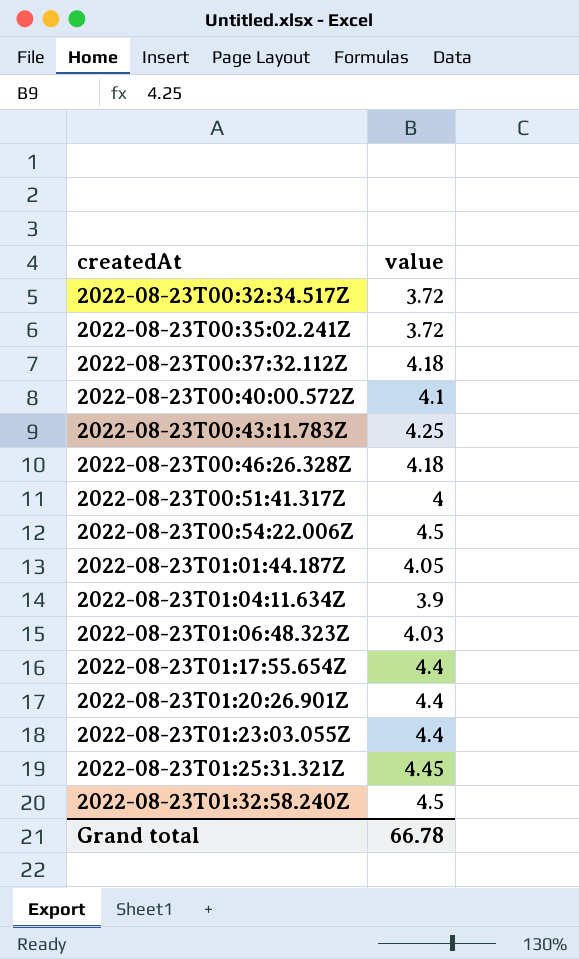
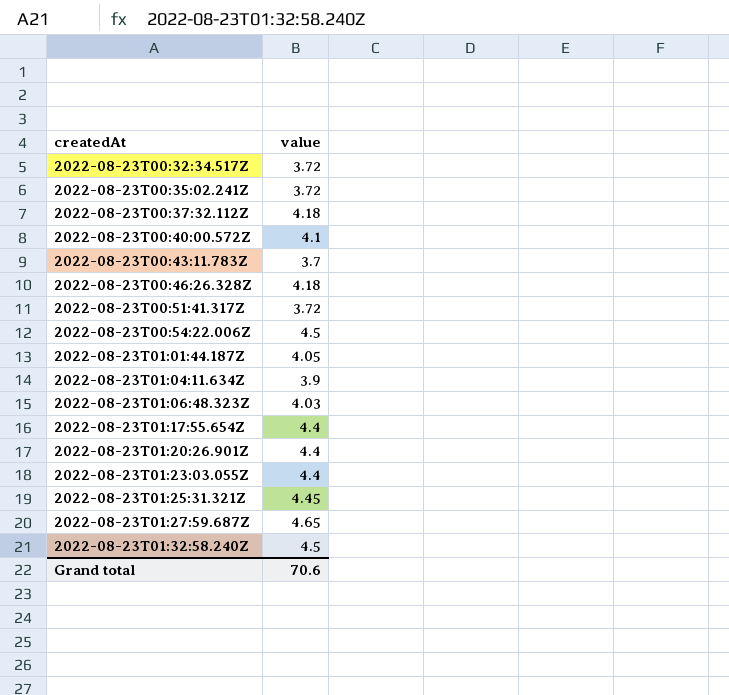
2022-08-23T00:43:11.783Z | value: 4.25 -> 3.7
2022-08-23T00:51:41.317Z | value: 4 -> 3.72
row 2022-08-23T01:27:59.687Z: none -> 4.65
Grand total | value: 66.78 -> 70.6

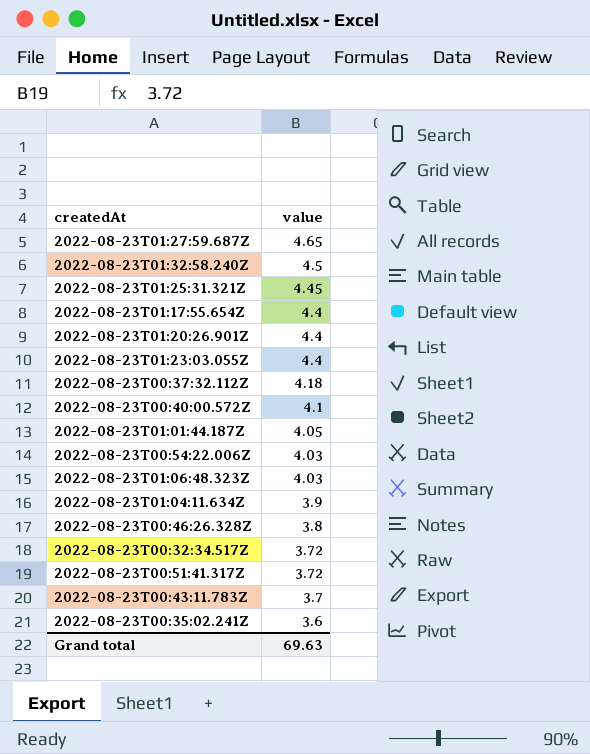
row order: createdAt ascending -> value descending
2022-08-23T00:54:22.006Z | value: 4.5 -> 4.03
2022-08-23T00:46:26.328Z | value: 4.18 -> 3.8
2022-08-23T00:35:02.241Z | value: 3.72 -> 3.6
Grand total | value: 70.6 -> 69.63

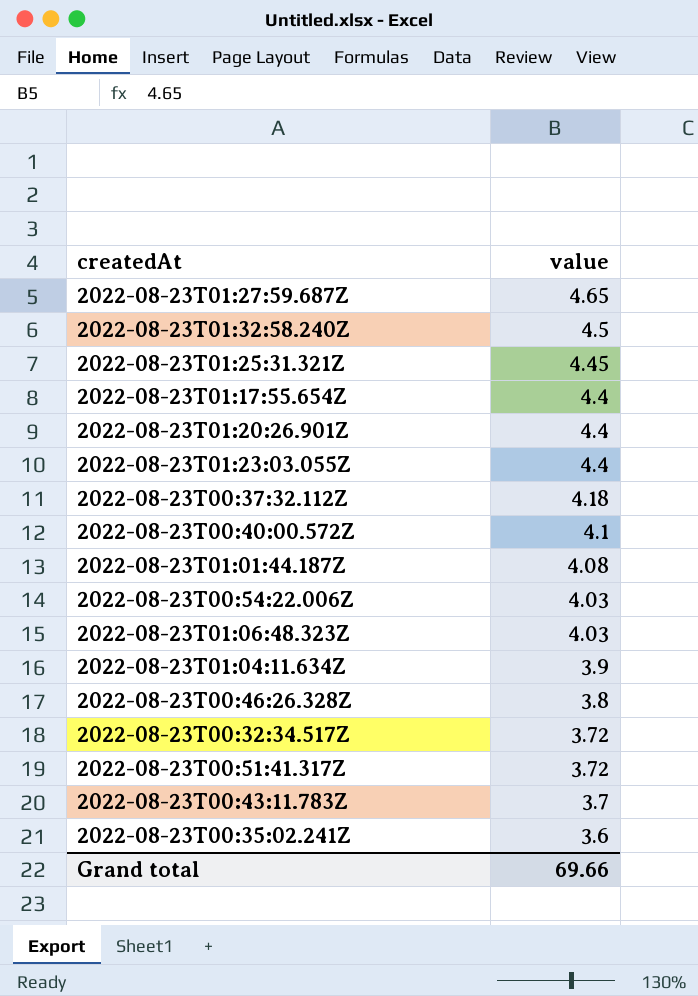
2022-08-23T01:01:44.187Z | value: 4.05 -> 4.08
Grand total | value: 69.63 -> 69.66

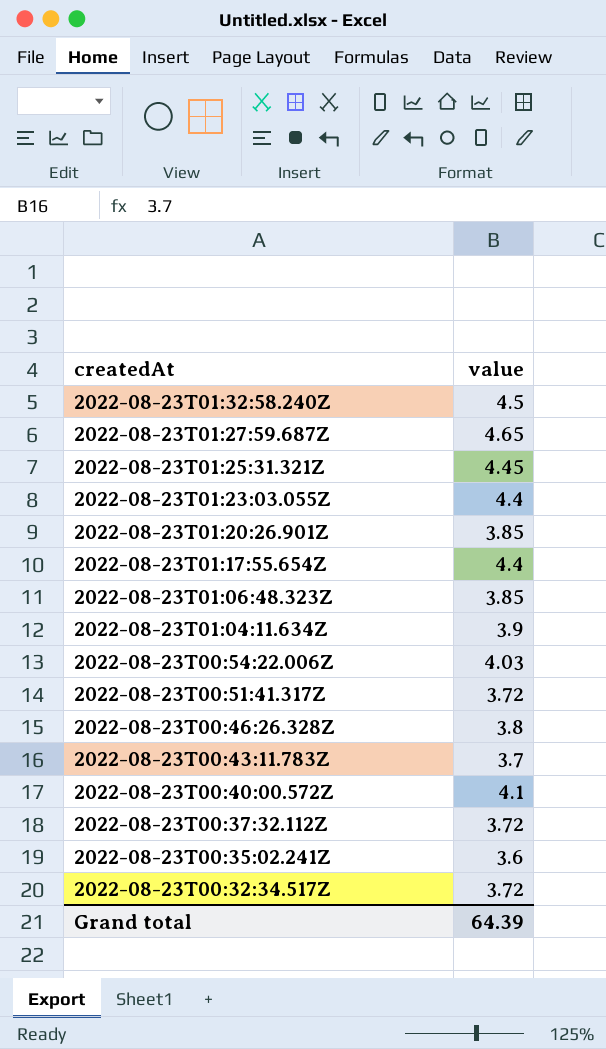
row order: value descending -> createdAt descending
row 2022-08-23T01:01:44.187Z: 4.08 -> none
2022-08-23T01:20:26.901Z | value: 4.4 -> 3.85
2022-08-23T01:06:48.323Z | value: 4.03 -> 3.85
2022-08-23T00:37:32.112Z | value: 4.18 -> 3.72
Grand total | value: 69.66 -> 64.39

